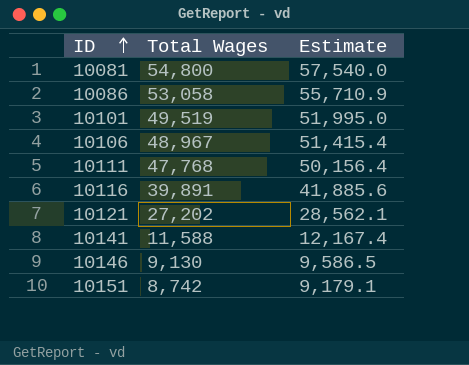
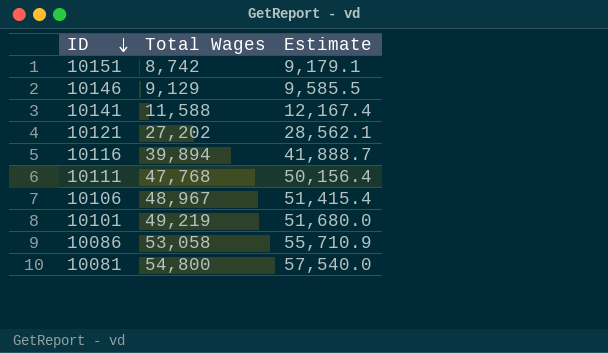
row order: ID ascending -> ID descending
10146 | Total Wages: 9,130 -> 9,129
10146 | Estimate: 9,586.5 -> 9,585.5
10116 | Total Wages: 39,891 -> 39,894
10116 | Estimate: 41,885.6 -> 41,888.7
10101 | Total Wages: 49,519 -> 49,219
10101 | Estimate: 51,995.0 -> 51,680.0

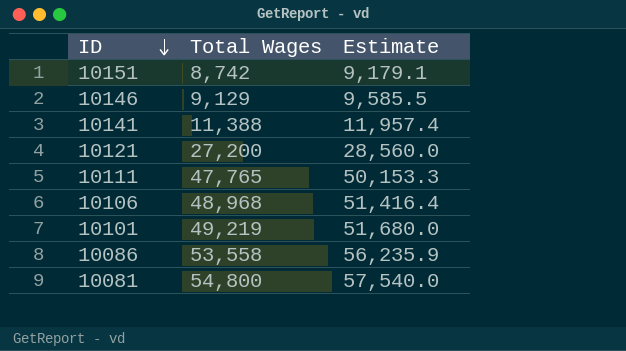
row 10116: 39,894 | 41,888.7 -> none
10141 | Total Wages: 11,588 -> 11,388
10141 | Estimate: 12,167.4 -> 11,957.4
10121 | Total Wages: 27,202 -> 27,200
10121 | Estimate: 28,562.1 -> 28,560.0
10111 | Total Wages: 47,768 -> 47,765
10111 | Estimate: 50,156.4 -> 50,153.3
10106 | Total Wages: 48,967 -> 48,968
10106 | Estimate: 51,415.4 -> 51,416.4
10086 | Total Wages: 53,058 -> 53,558
10086 | Estimate: 55,710.9 -> 56,235.9

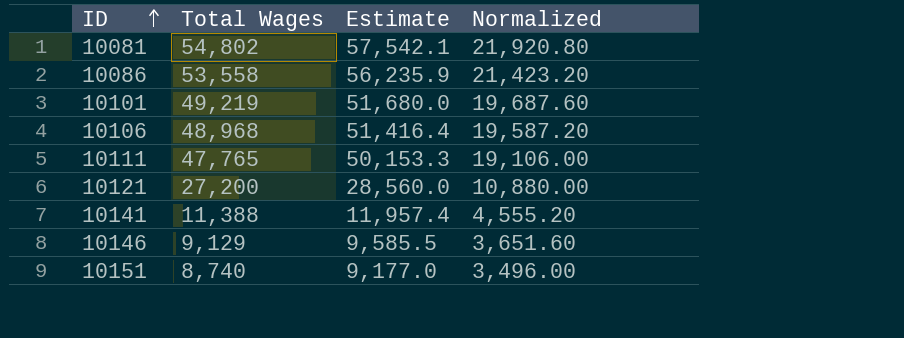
row order: ID descending -> ID ascending
column Normalized | formula: none -> [Total Wages] * 0.4
10081 | Total Wages: 54,800 -> 54,802
10081 | Estimate: 57,540.0 -> 57,542.1
10151 | Total Wages: 8,742 -> 8,740
10151 | Estimate: 9,179.1 -> 9,177.0

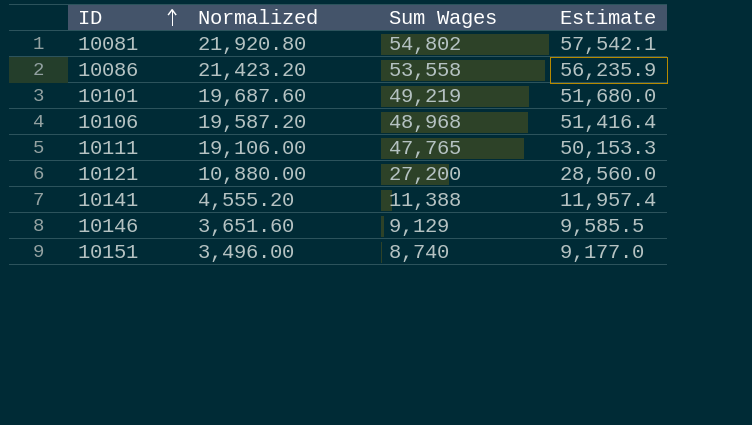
column Normalized | position: 4 -> 2
column name: Total Wages -> Sum Wages

